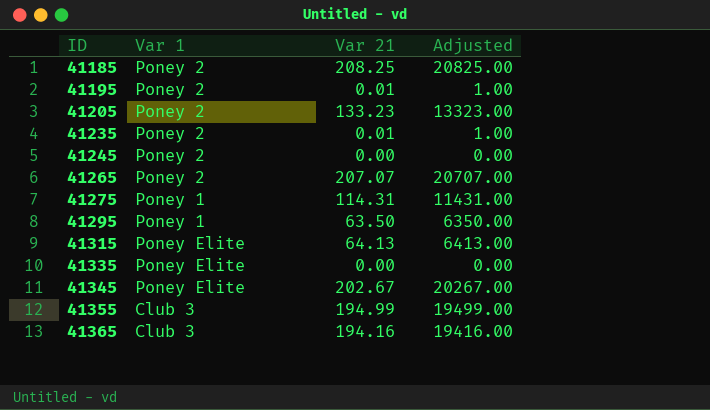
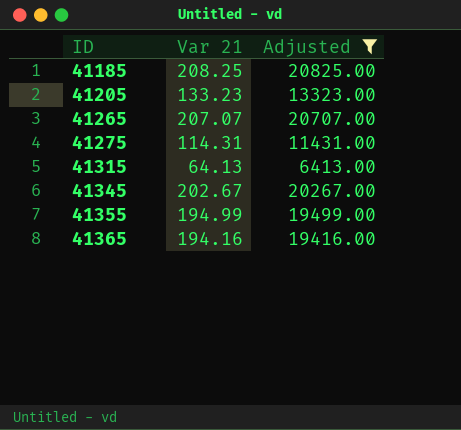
filter: none -> Adjusted >= 6413.00
column Var 1 | position: 2 -> none

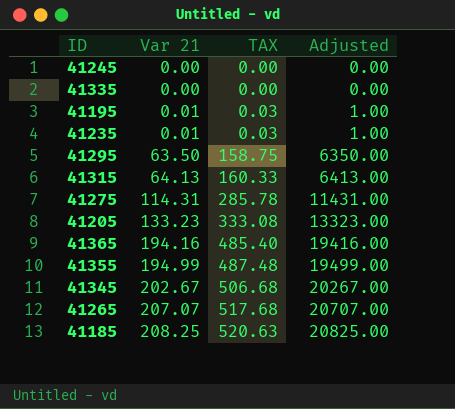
filter: Adjusted >= 6413.00 -> none
row order: ID ascending -> Var 21 ascending
column TAX | formula: none -> [Var 21] * 2.5

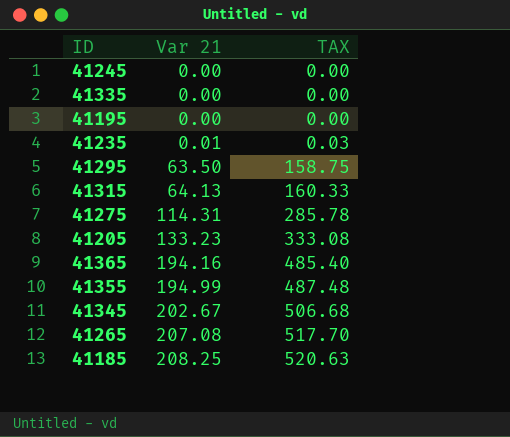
column Adjusted | formula: [Var 21] * 100 -> none
41195 | Var 21: 0.01 -> 0.00
41195 | TAX: 0.03 -> 0.00
41265 | Var 21: 207.07 -> 207.08
41265 | TAX: 517.68 -> 517.70

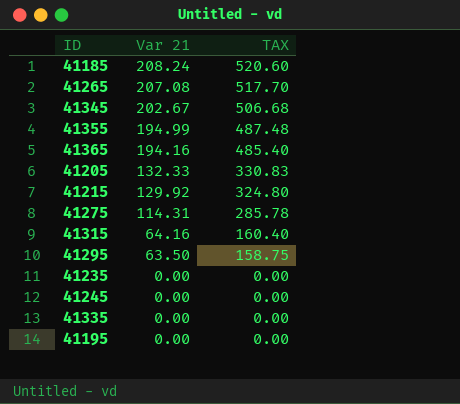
row order: Var 21 ascending -> Var 21 descending
41185 | Var 21: 208.25 -> 208.24
41185 | TAX: 520.63 -> 520.60
41205 | Var 21: 133.23 -> 132.33
41205 | TAX: 333.08 -> 330.83
row 41215: none -> 129.92 | 324.80
41315 | Var 21: 64.13 -> 64.16
41315 | TAX: 160.33 -> 160.40
41235 | Var 21: 0.01 -> 0.00
41235 | TAX: 0.03 -> 0.00

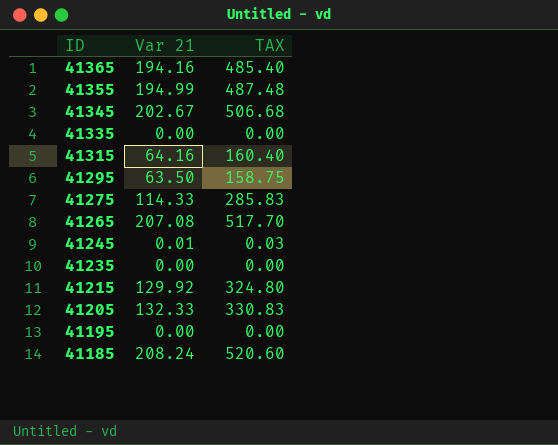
row order: Var 21 descending -> ID descending
41275 | Var 21: 114.31 -> 114.33
41275 | TAX: 285.78 -> 285.83
41245 | Var 21: 0.00 -> 0.01
41245 | TAX: 0.00 -> 0.03

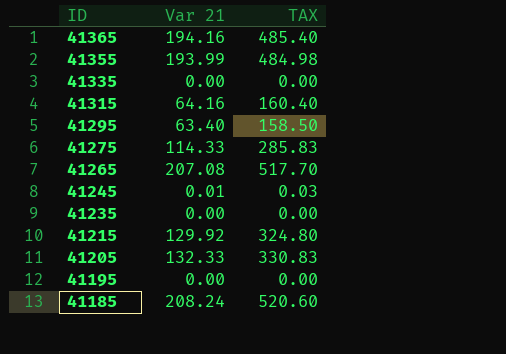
row 41345: 202.67 | 506.68 -> none
41355 | Var 21: 194.99 -> 193.99
41355 | TAX: 487.48 -> 484.98
41295 | Var 21: 63.50 -> 63.40
41295 | TAX: 158.75 -> 158.50

